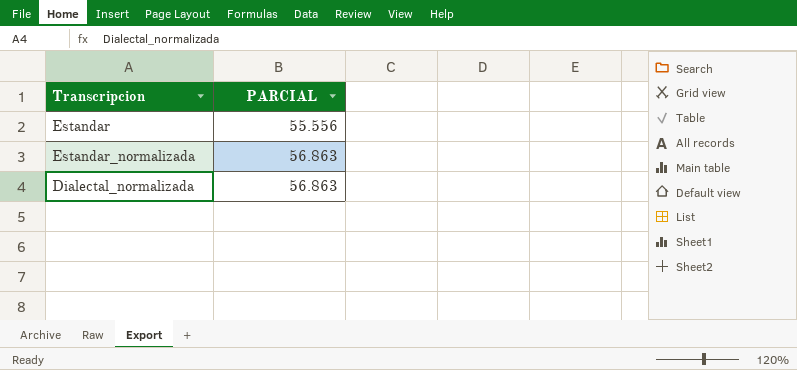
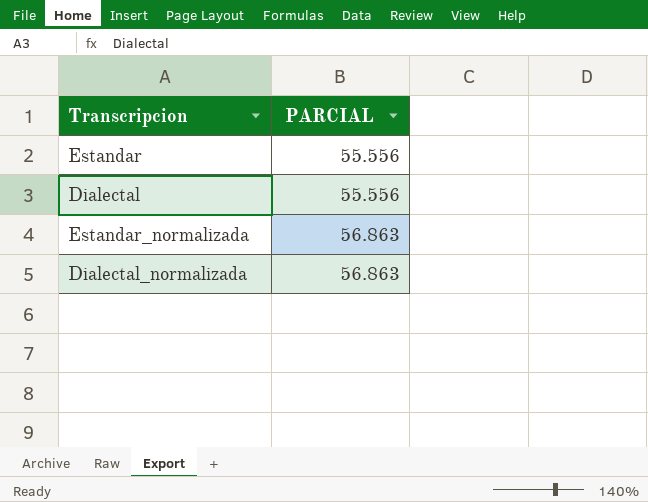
row Dialectal: none -> 55.556

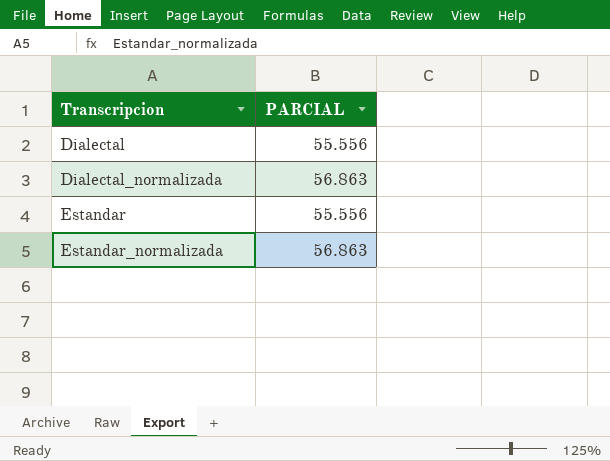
row order: PARCIAL ascending -> Transcripcion ascending

